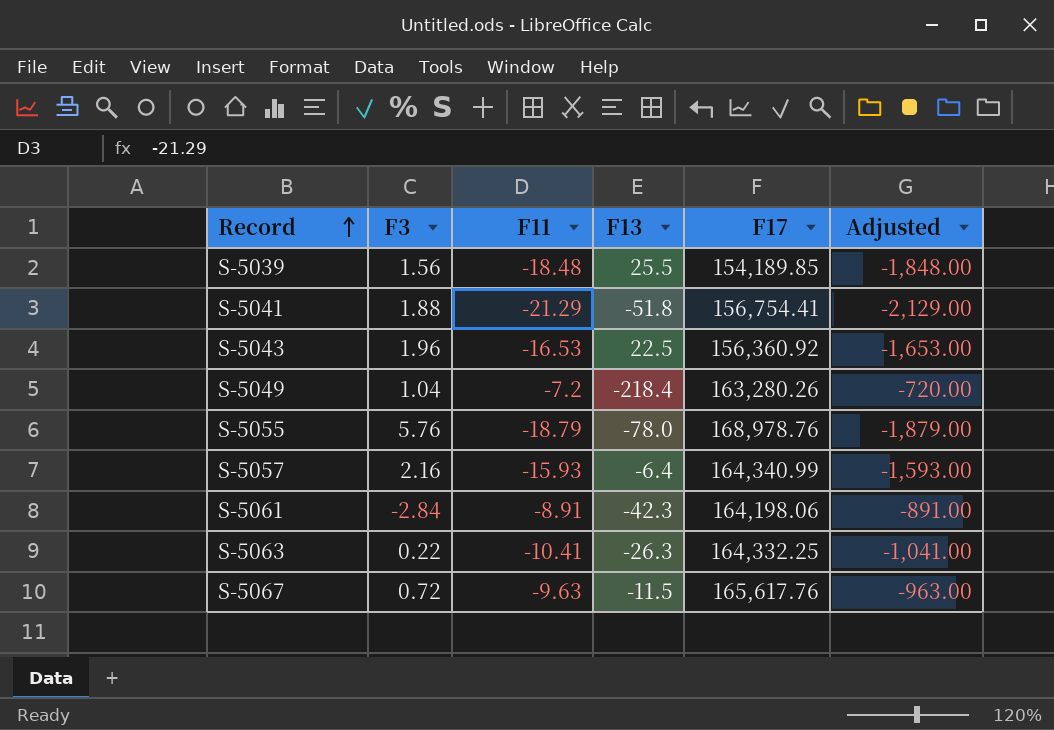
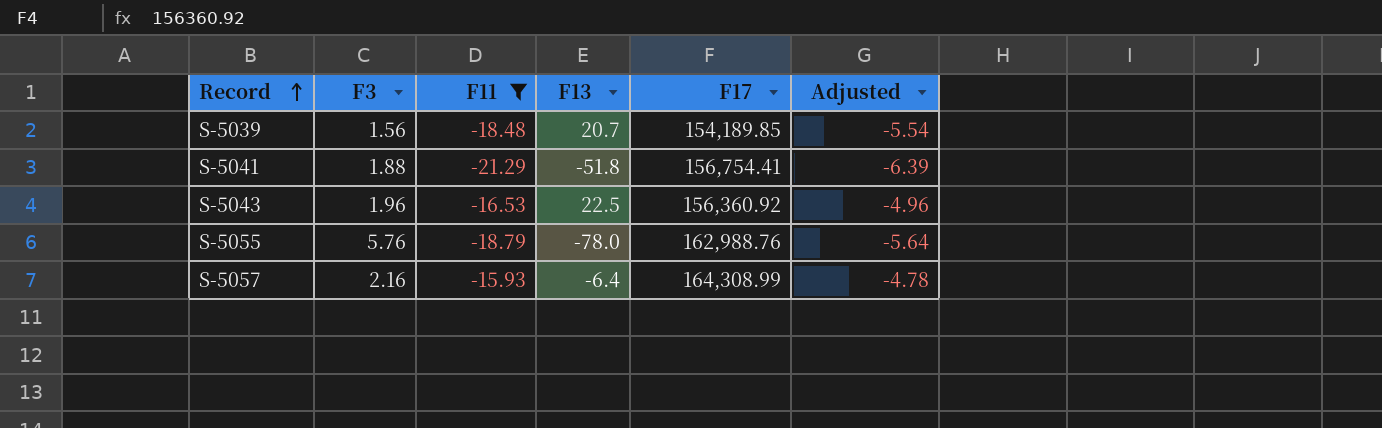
filter: none -> F11 <= -15.93
column Adjusted | formula: [F11] * 100 -> [F11] * 0.3
S-5039 | F13: 25.5 -> 20.7
S-5055 | F17: 168,978.76 -> 162,988.76
S-5057 | F17: 164,340.99 -> 164,308.99

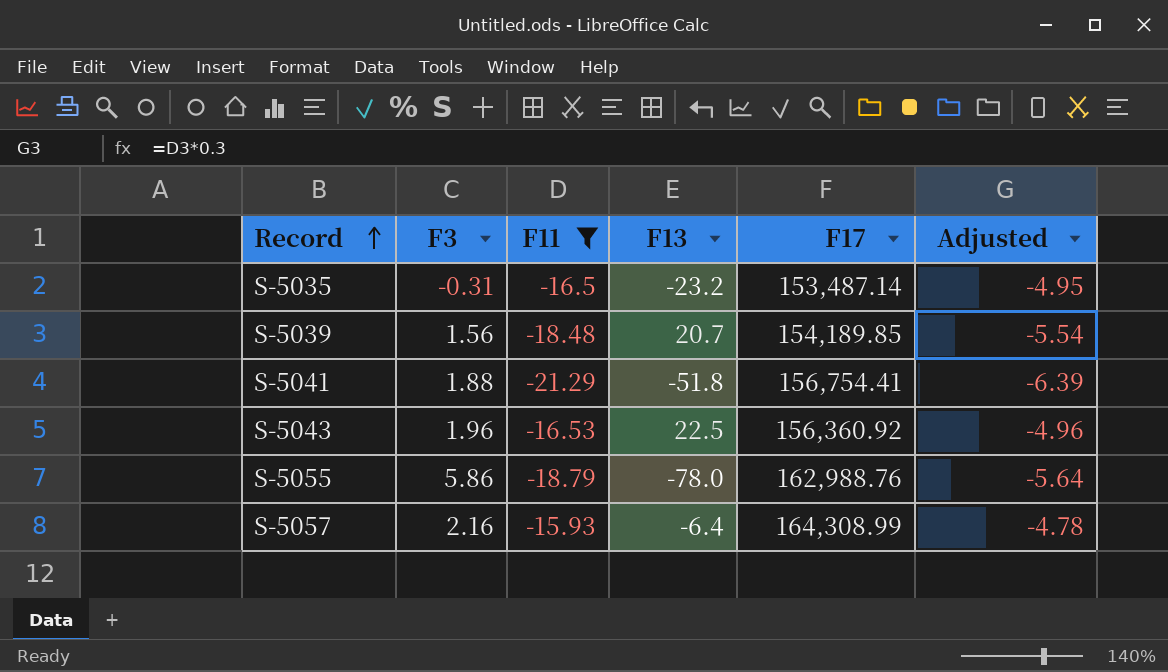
row S-5035: none -> -0.31 | -16.5 | -23.2 | 153,487.14 | -4.95
S-5055 | F3: 5.76 -> 5.86

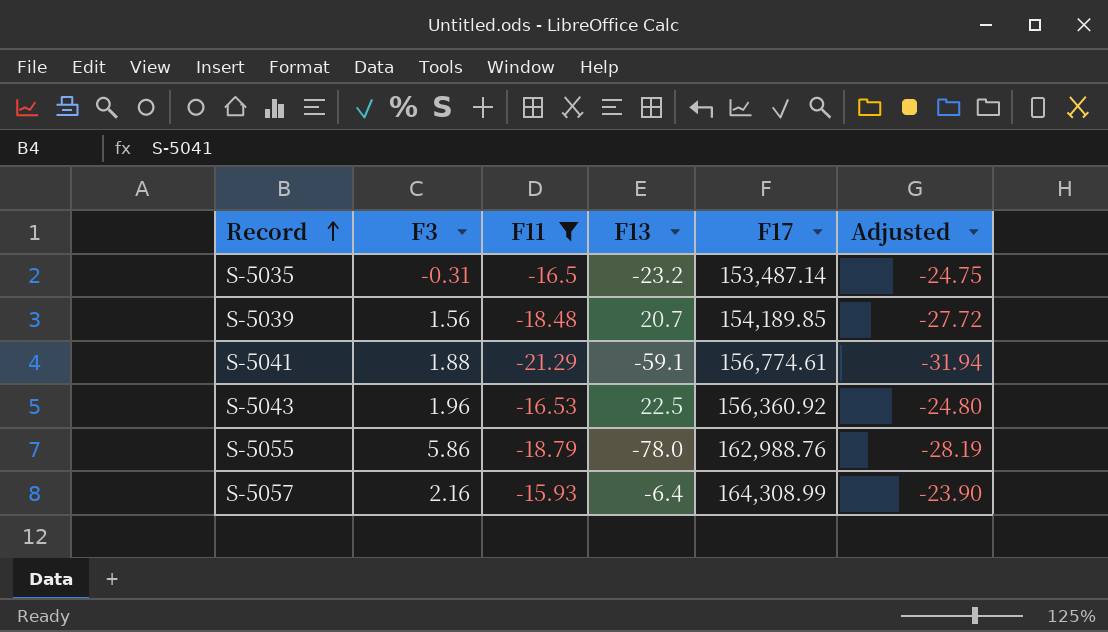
column Adjusted | formula: [F11] * 0.3 -> [F11] * 1.5
S-5041 | F13: -51.8 -> -59.1
S-5041 | F17: 156,754.41 -> 156,774.61

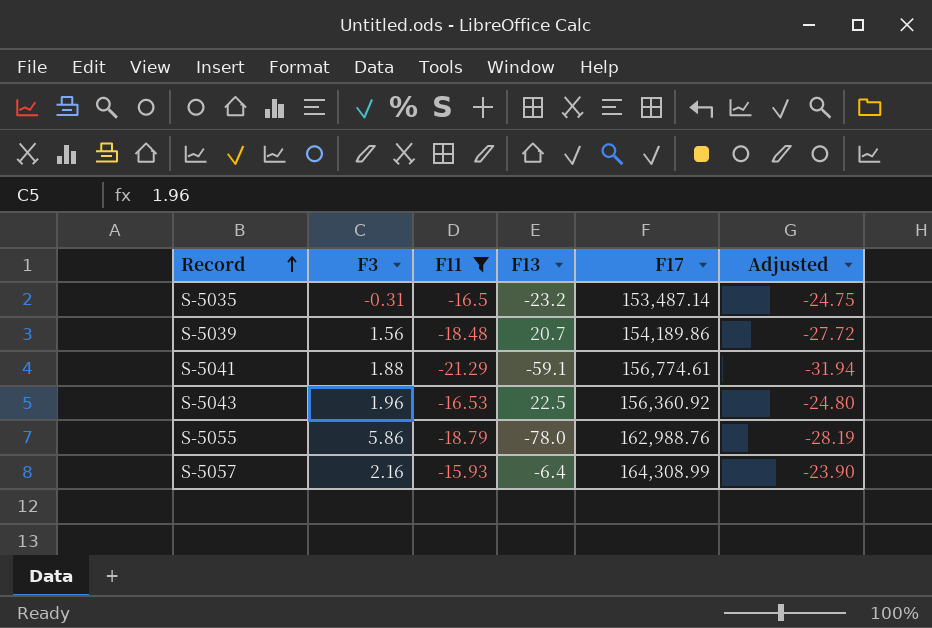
S-5039 | F17: 154,189.85 -> 154,189.86

